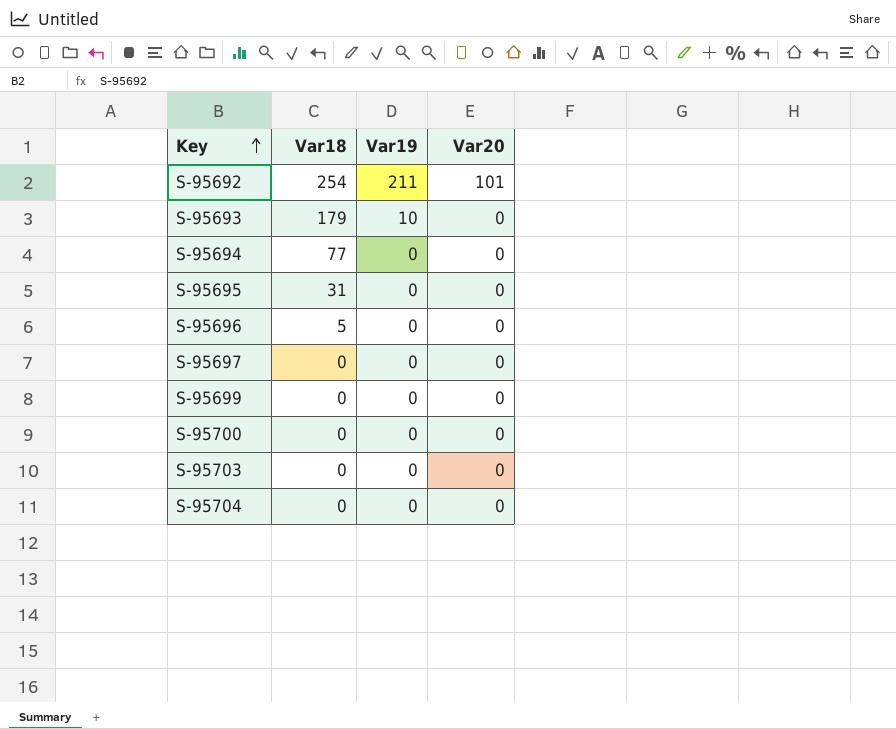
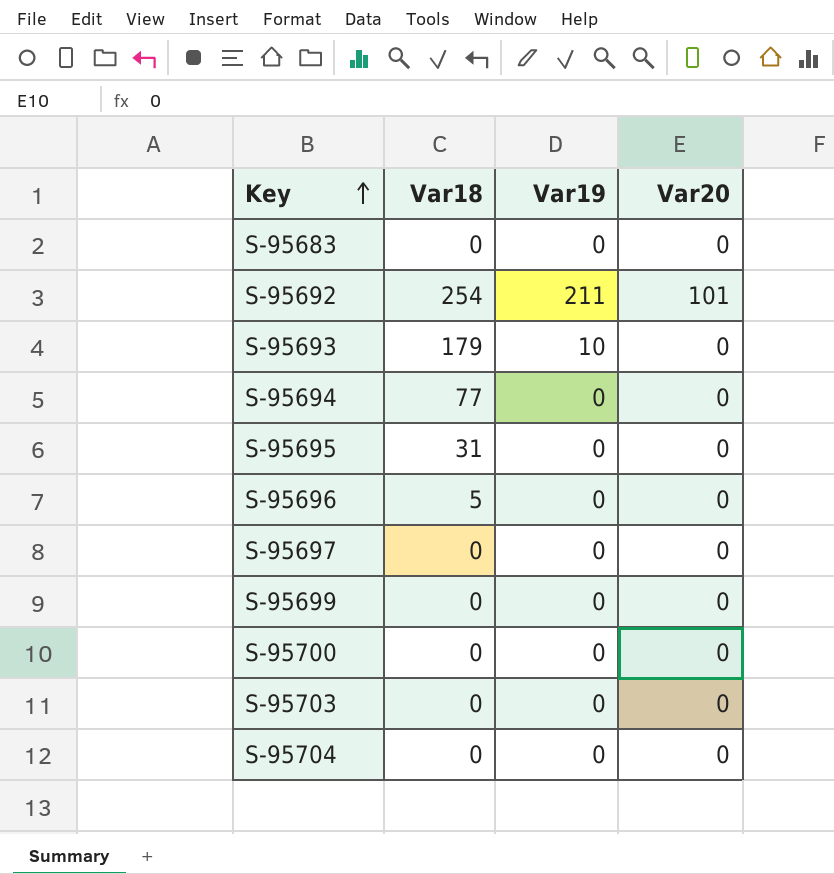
row S-95683: none -> 0 | 0 | 0

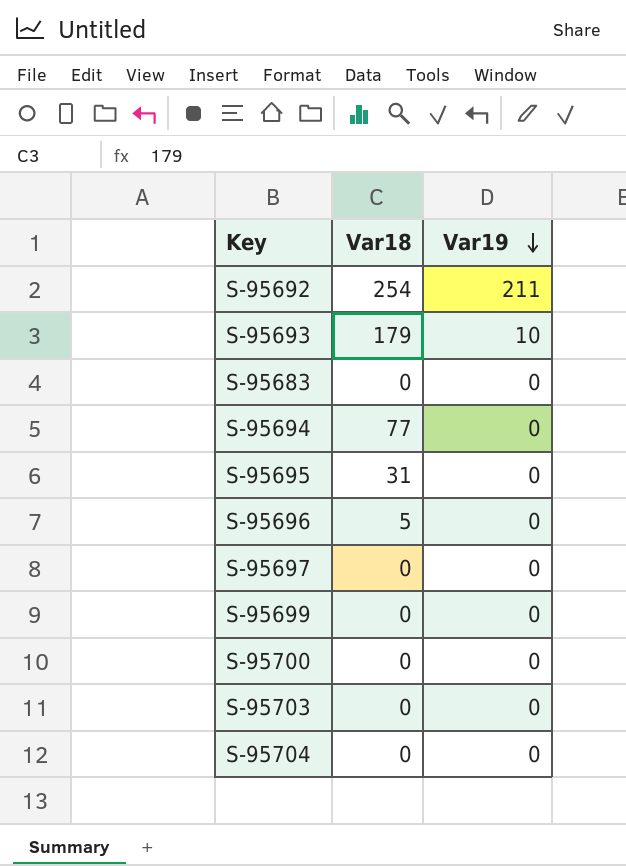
row order: Key ascending -> Var19 descending
column Var20 | position: 4 -> none

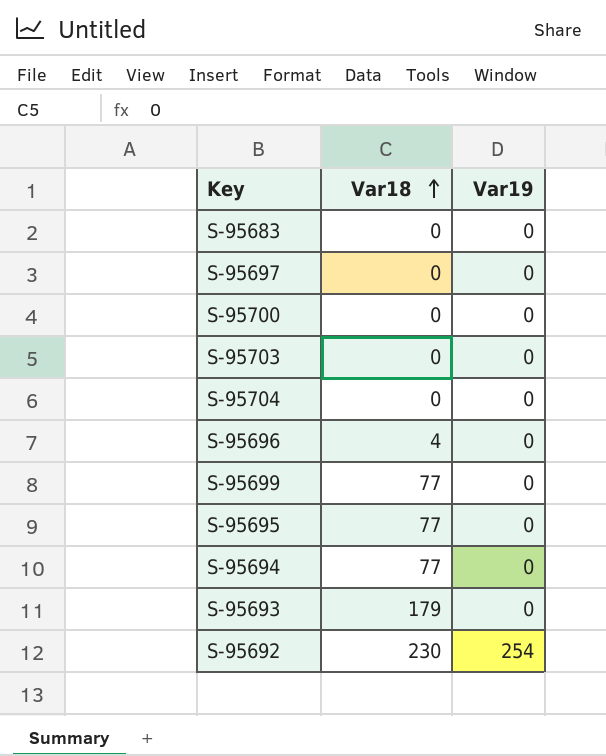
row order: Var19 descending -> Var18 ascending
S-95696 | Var18: 5 -> 4
S-95699 | Var18: 0 -> 77
S-95695 | Var18: 31 -> 77
S-95693 | Var19: 10 -> 0
S-95692 | Var18: 254 -> 230
S-95692 | Var19: 211 -> 254

